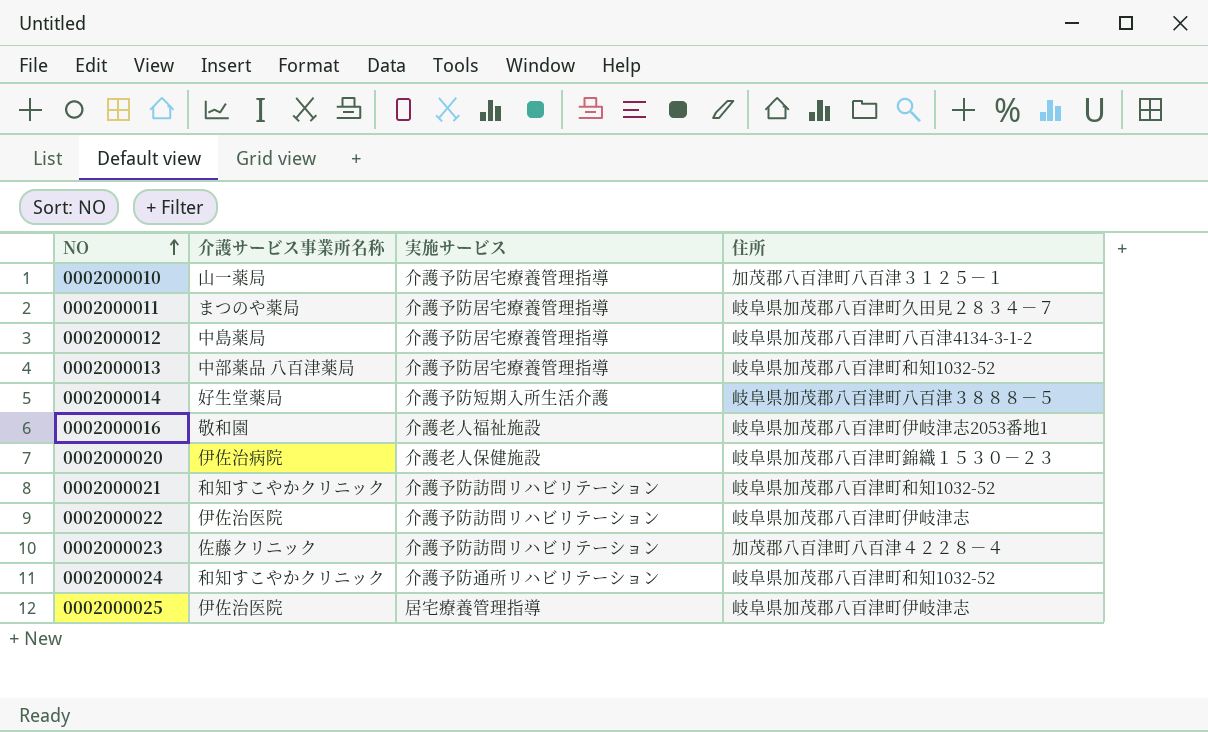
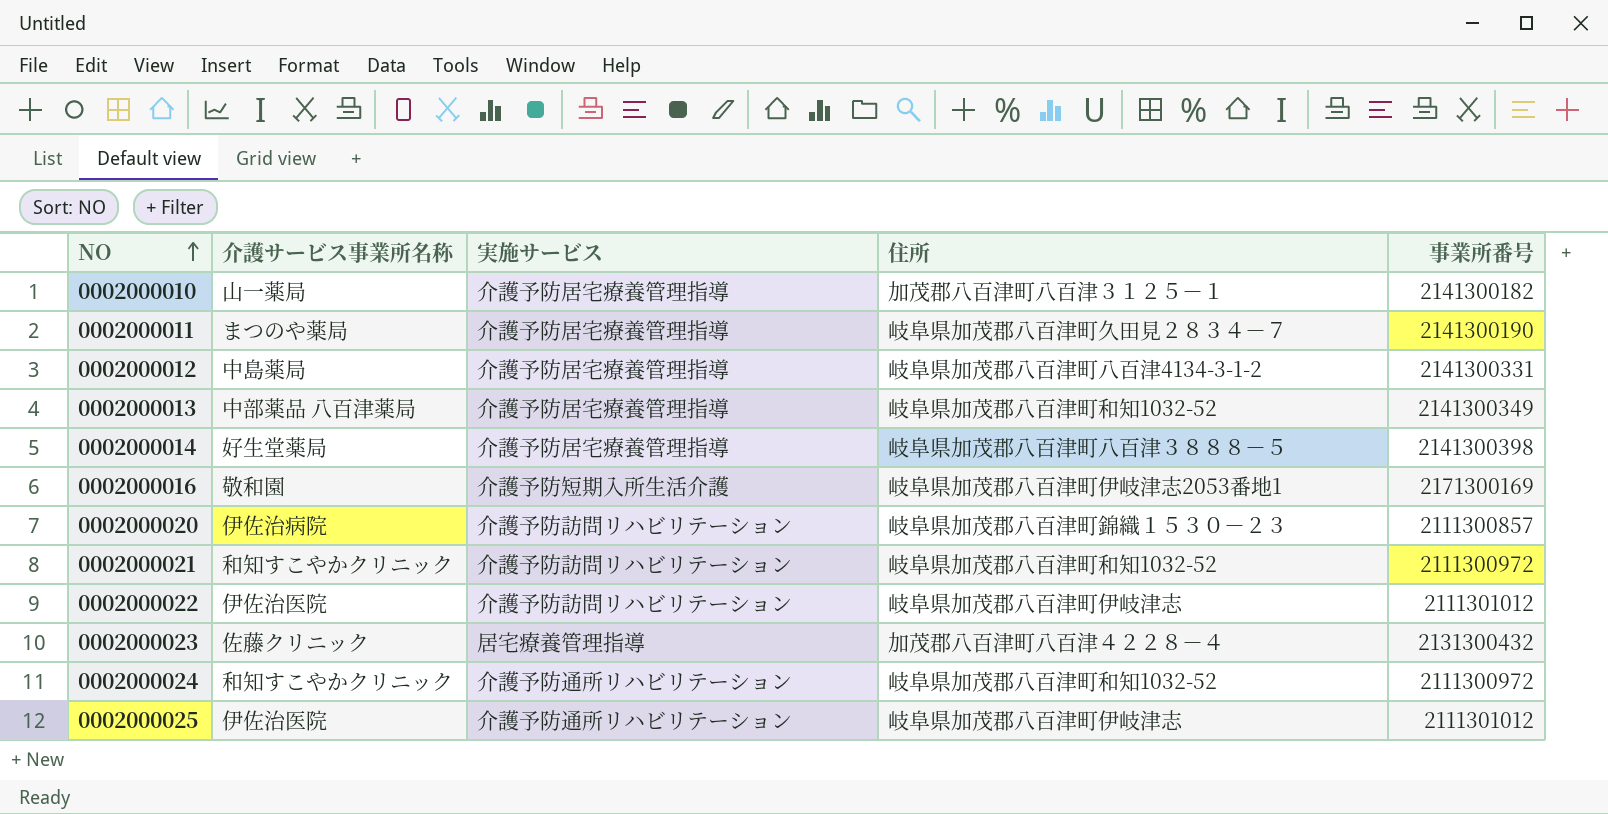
column 事業所番号 | position: none -> 5
0002000014 | 実施サービス: 介護予防短期入所生活介護 -> 介護予防居宅療養管理指導
0002000016 | 実施サービス: 介護老人福祉施設 -> 介護予防短期入所生活介護
0002000020 | 実施サービス: 介護老人保健施設 -> 介護予防訪問リハビリテーション
0002000023 | 実施サービス: 介護予防訪問リハビリテーション -> 居宅療養管理指導
0002000025 | 実施サービス: 居宅療養管理指導 -> 介護予防通所リハビリテーション

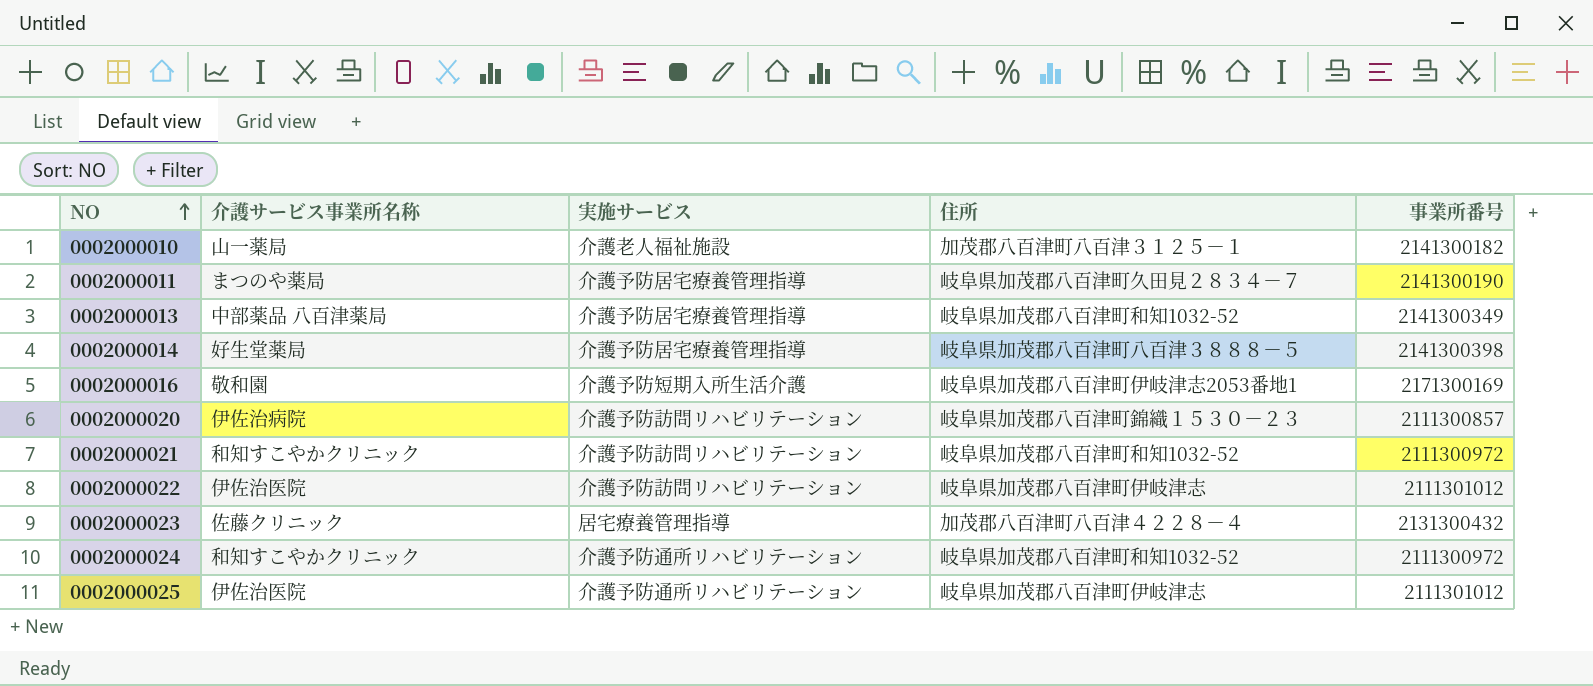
row 0002000012: 中島薬局 | 介護予防居宅療養管理指導 | 岐阜県加茂郡八百津町八百津4134-3-1-2 | 2141300331 -> none
0002000010 | 実施サービス: 介護予防居宅療養管理指導 -> 介護老人福祉施設

